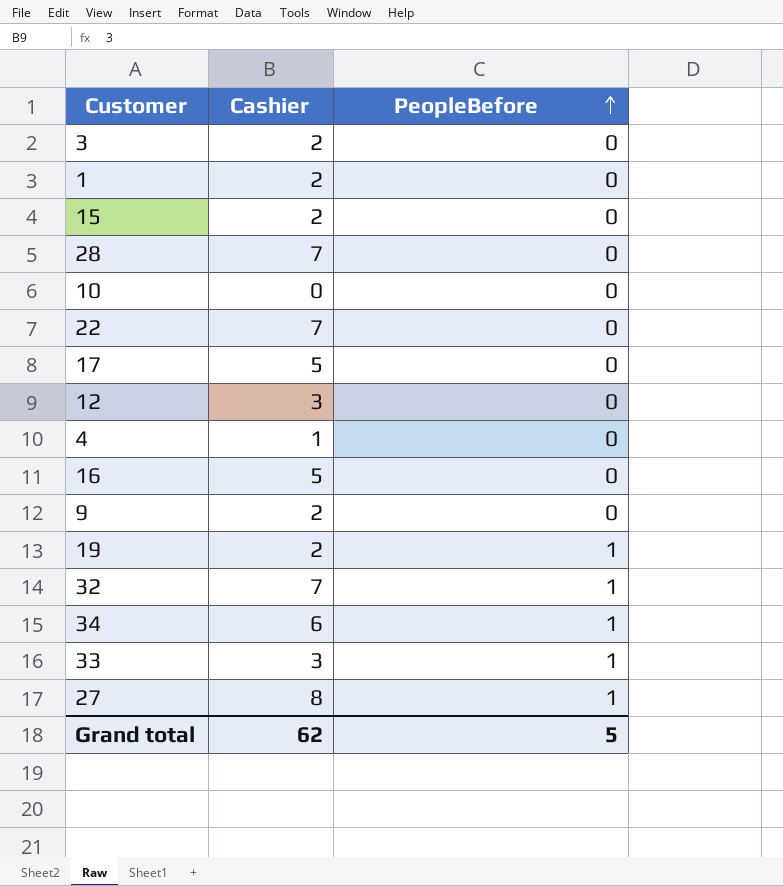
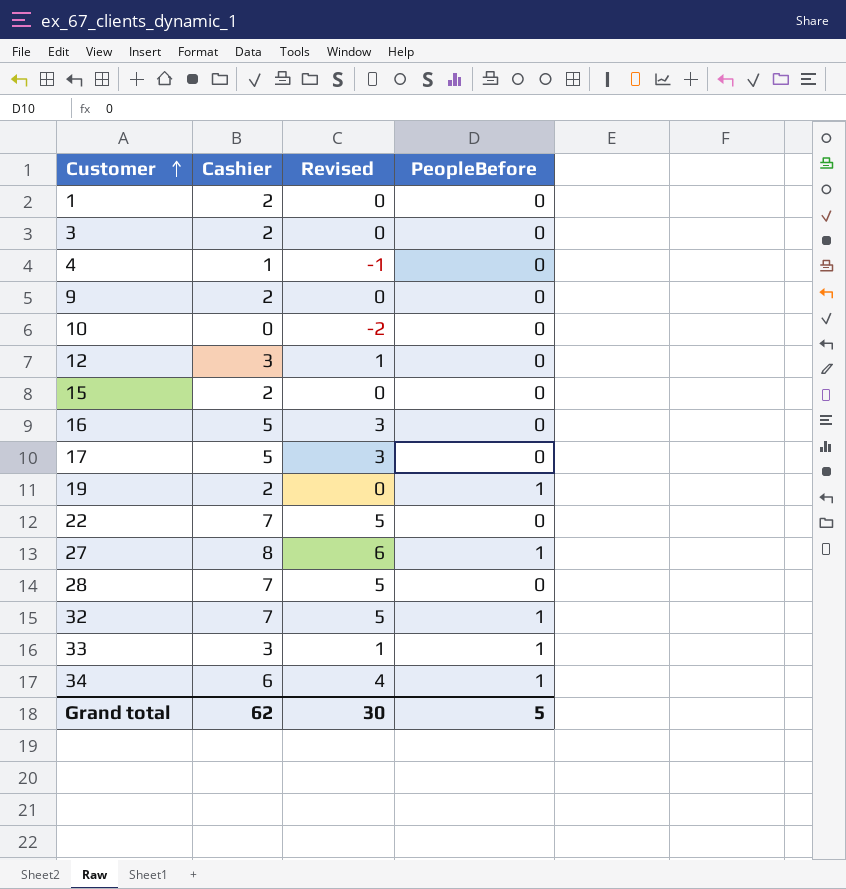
row order: PeopleBefore ascending -> Customer ascending
column Revised | formula: none -> [Cashier] - 2

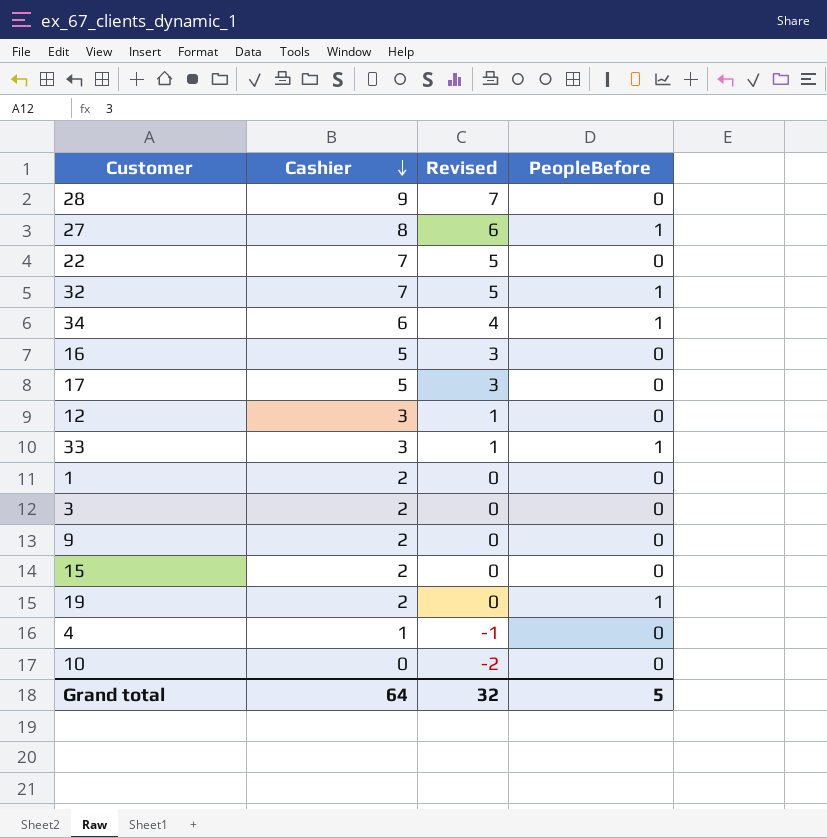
row order: Customer ascending -> Cashier descending
28 | Cashier: 7 -> 9
28 | Revised: 5 -> 7
Grand total | Cashier: 62 -> 64
Grand total | Revised: 30 -> 32

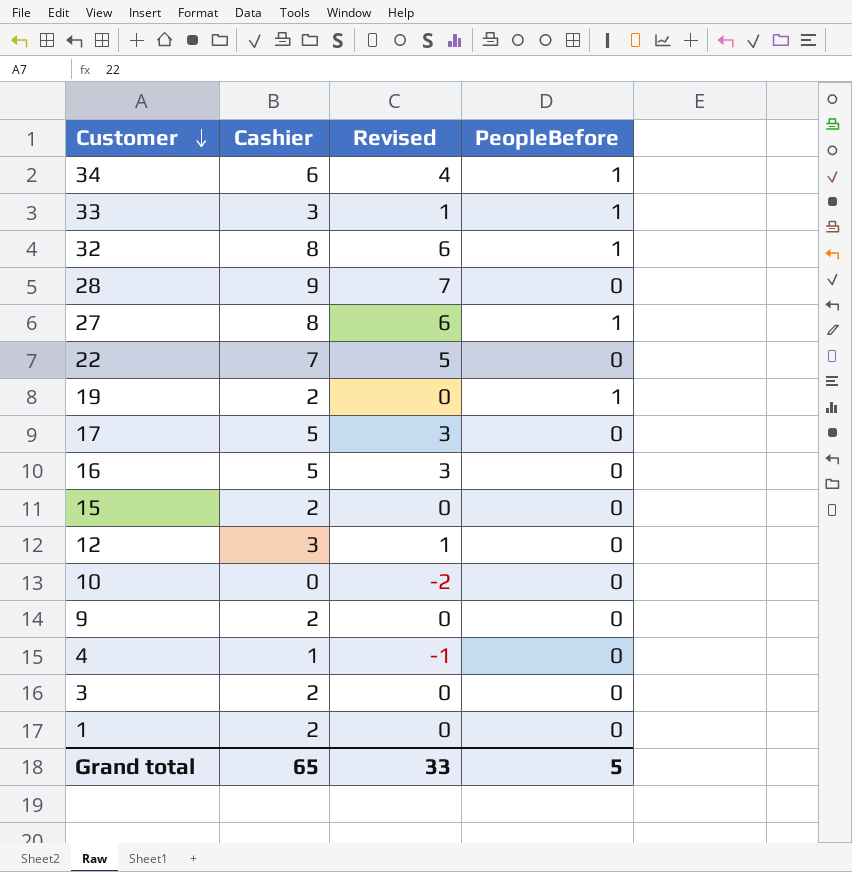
row order: Cashier descending -> Customer descending
32 | Cashier: 7 -> 8
32 | Revised: 5 -> 6
Grand total | Cashier: 64 -> 65
Grand total | Revised: 32 -> 33

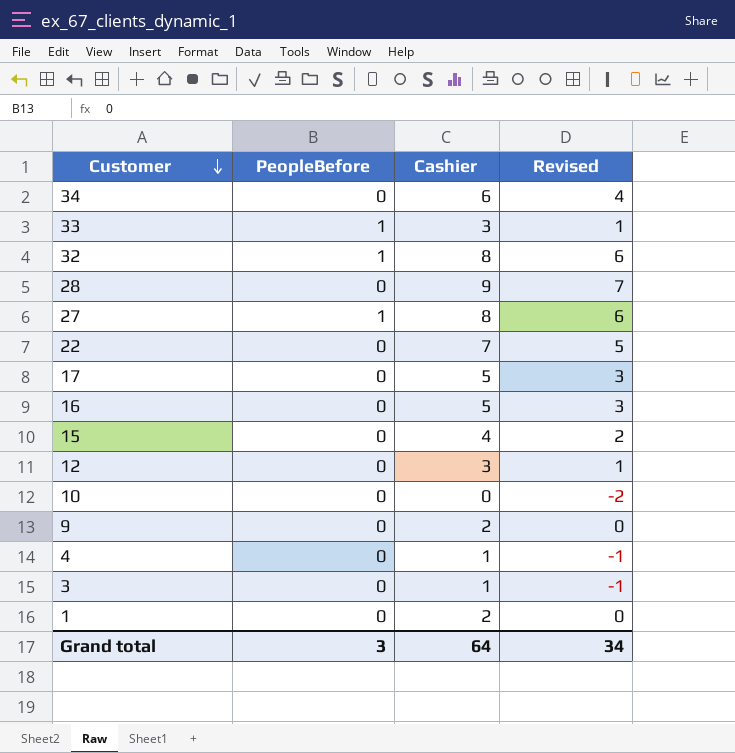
column PeopleBefore | position: 4 -> 2
row 19: 2 | 0 | 1 -> none
34 | PeopleBefore: 1 -> 0
15 | Cashier: 2 -> 4
15 | Revised: 0 -> 2
3 | Cashier: 2 -> 1
3 | Revised: 0 -> -1
Grand total | PeopleBefore: 5 -> 3
Grand total | Cashier: 65 -> 64
Grand total | Revised: 33 -> 34

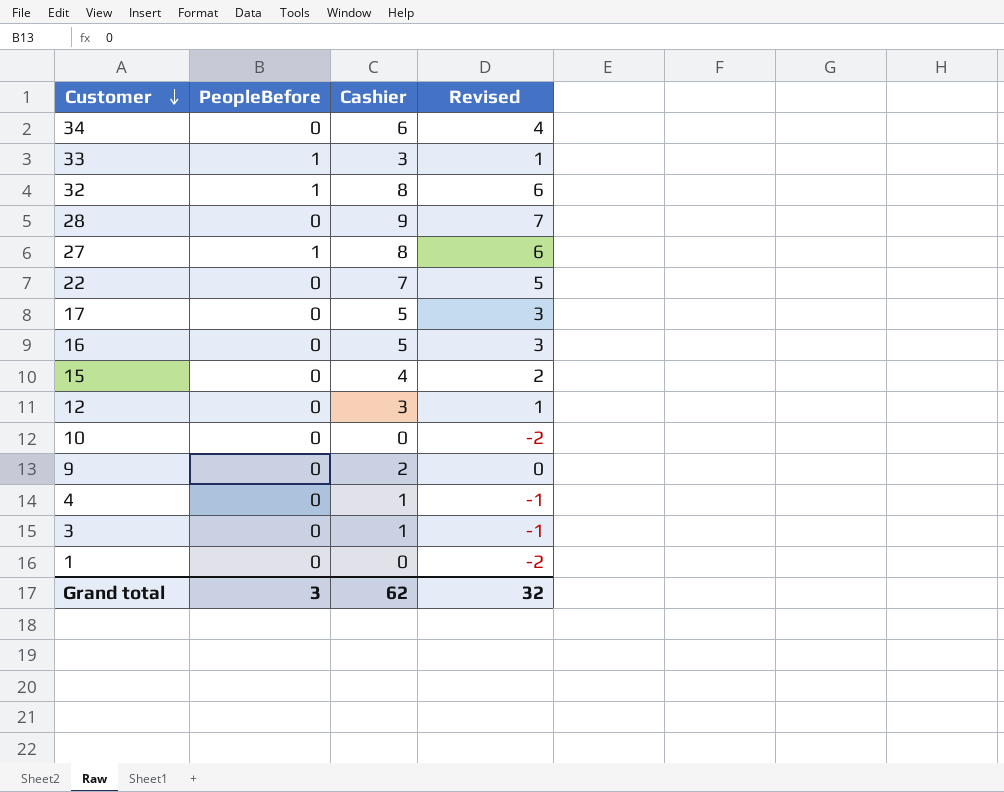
1 | Cashier: 2 -> 0
1 | Revised: 0 -> -2
Grand total | Cashier: 64 -> 62
Grand total | Revised: 34 -> 32

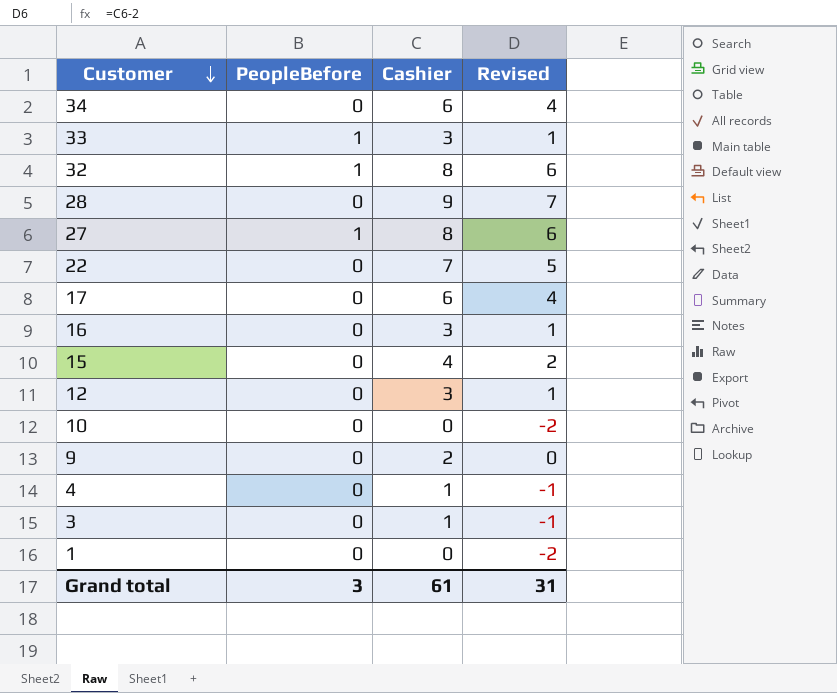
17 | Cashier: 5 -> 6
17 | Revised: 3 -> 4
16 | Cashier: 5 -> 3
16 | Revised: 3 -> 1
Grand total | Cashier: 62 -> 61
Grand total | Revised: 32 -> 31

